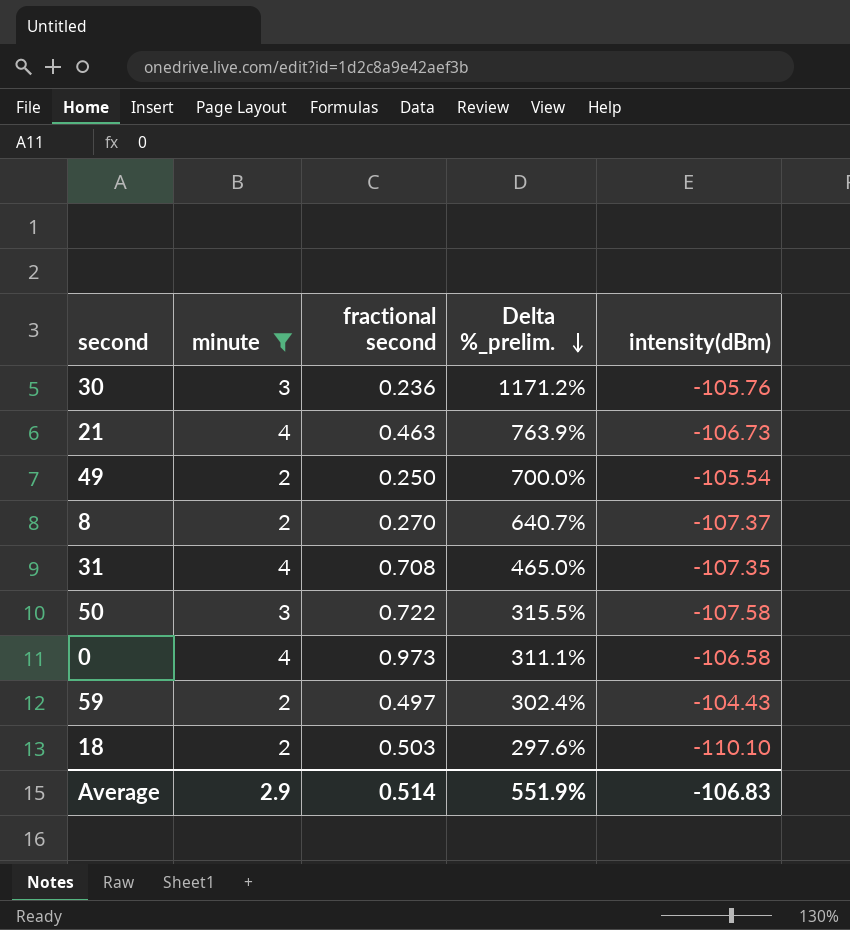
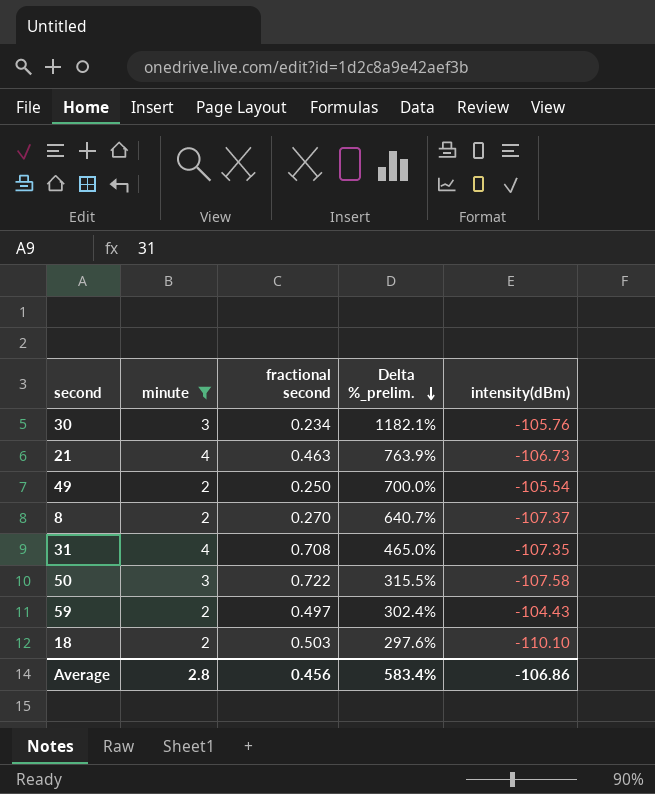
row 0: 4 | 0.973 | 311.1% | -106.58 -> none
30 | fractional second: 0.236 -> 0.234
30 | Delta %_prelim.: 1171.2% -> 1182.1%
Average | minute: 2.9 -> 2.8
Average | fractional second: 0.514 -> 0.456
Average | Delta %_prelim.: 551.9% -> 583.4%
Average | intensity(dBm): -106.83 -> -106.86

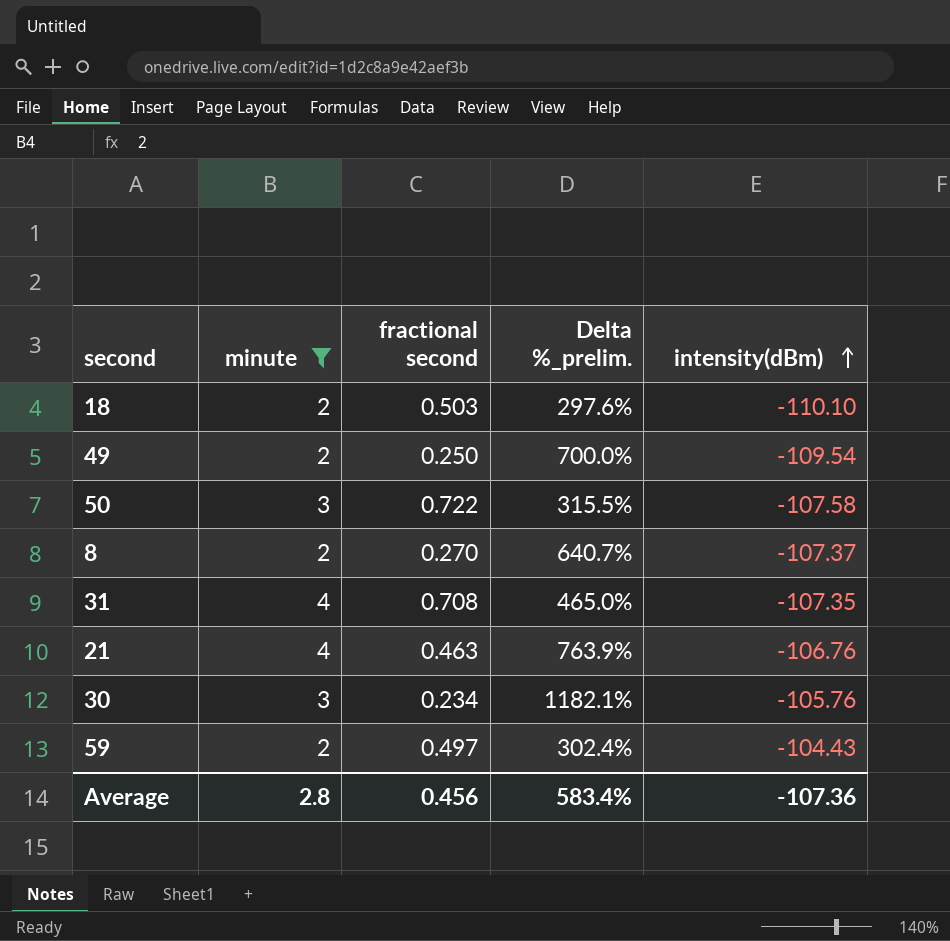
row order: Delta %_prelim. descending -> intensity(dBm) ascending
49 | intensity(dBm): -105.54 -> -109.54
21 | intensity(dBm): -106.73 -> -106.76
Average | intensity(dBm): -106.86 -> -107.36

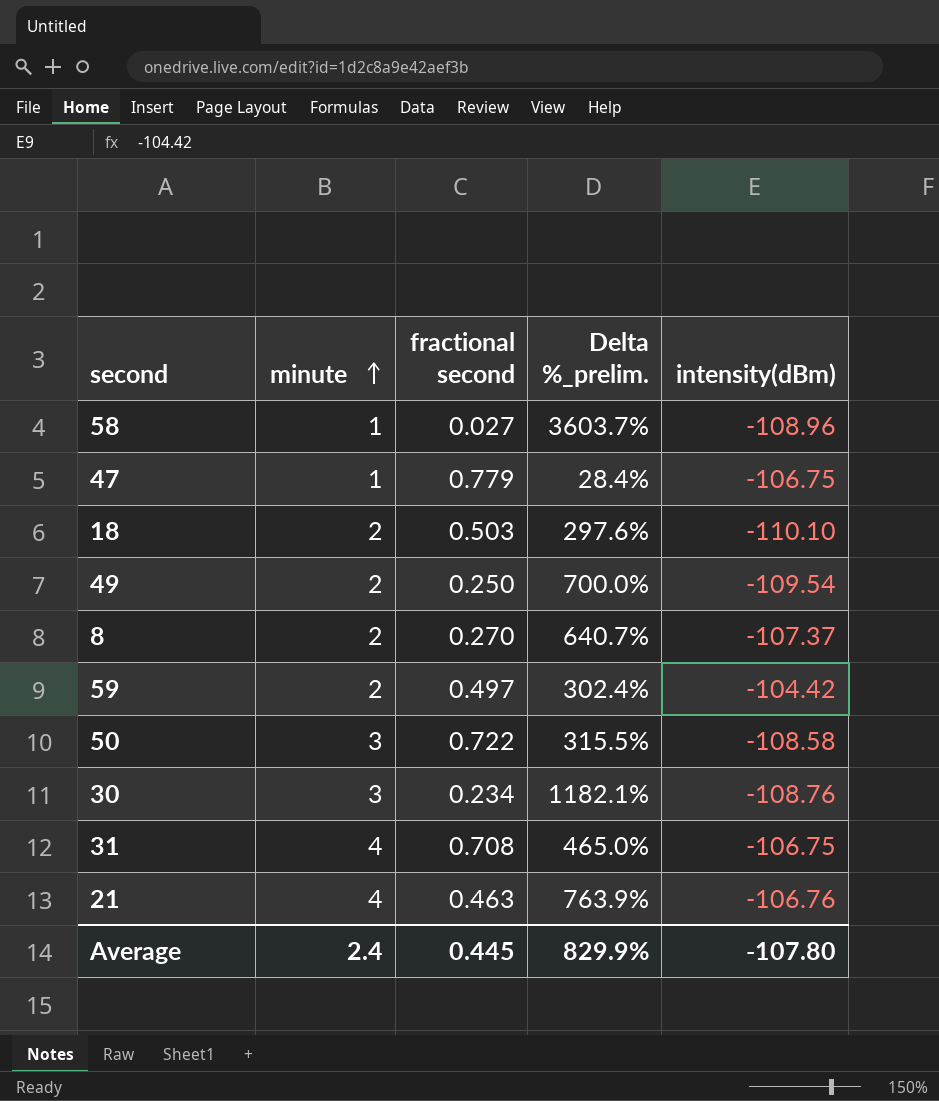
filter: minute != 1 -> none
row order: intensity(dBm) ascending -> minute ascending
59 | intensity(dBm): -104.43 -> -104.42
50 | intensity(dBm): -107.58 -> -108.58
30 | intensity(dBm): -105.76 -> -108.76
31 | intensity(dBm): -107.35 -> -106.75
Average | minute: 2.8 -> 2.4
Average | fractional second: 0.456 -> 0.445
Average | Delta %_prelim.: 583.4% -> 829.9%
Average | intensity(dBm): -107.36 -> -107.80

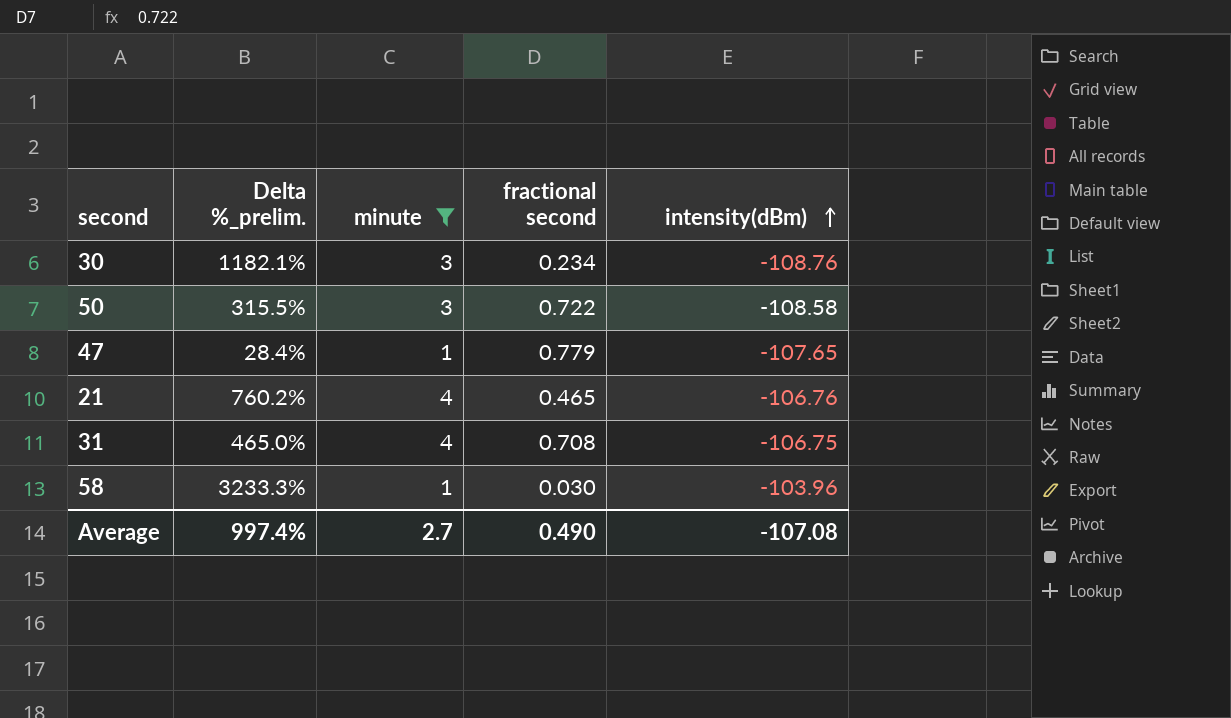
filter: none -> minute != 2
row order: minute ascending -> intensity(dBm) ascending
column Delta %_prelim. | position: 4 -> 2
47 | intensity(dBm): -106.75 -> -107.65
21 | Delta %_prelim.: 763.9% -> 760.2%
21 | fractional second: 0.463 -> 0.465
58 | Delta %_prelim.: 3603.7% -> 3233.3%
58 | fractional second: 0.027 -> 0.030
58 | intensity(dBm): -108.96 -> -103.96
Average | Delta %_prelim.: 829.9% -> 997.4%
Average | minute: 2.4 -> 2.7
Average | fractional second: 0.445 -> 0.490
Average | intensity(dBm): -107.80 -> -107.08

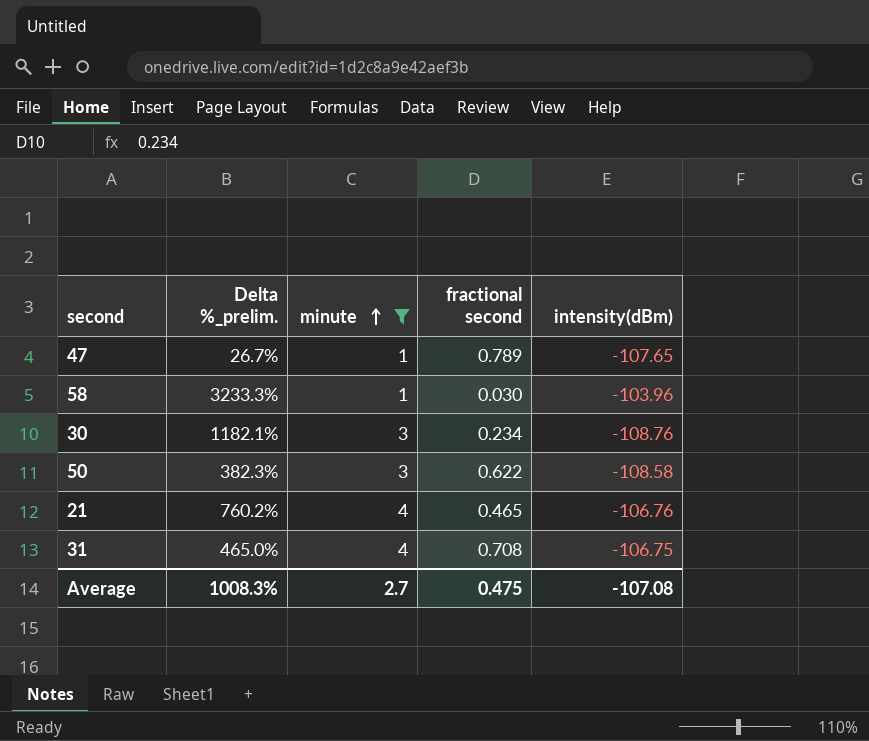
row order: intensity(dBm) ascending -> minute ascending
47 | Delta %_prelim.: 28.4% -> 26.7%
47 | fractional second: 0.779 -> 0.789
50 | Delta %_prelim.: 315.5% -> 382.3%
50 | fractional second: 0.722 -> 0.622
Average | Delta %_prelim.: 997.4% -> 1008.3%
Average | fractional second: 0.490 -> 0.475

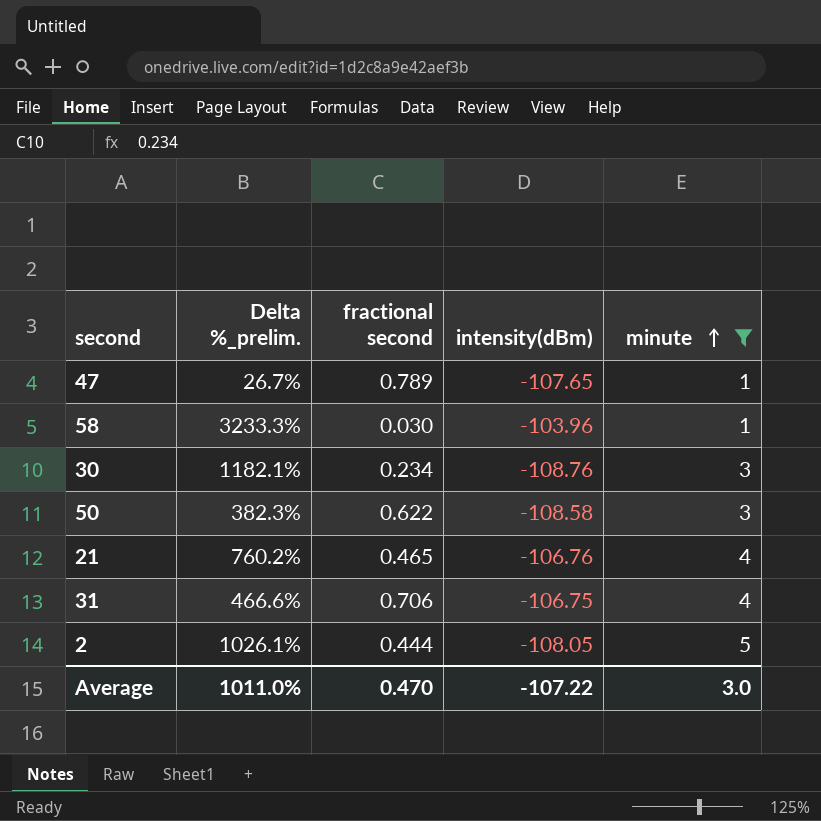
column minute | position: 3 -> 5
31 | Delta %_prelim.: 465.0% -> 466.6%
31 | fractional second: 0.708 -> 0.706
row 2: none -> 1026.1% | 0.444 | -108.05 | 5
Average | Delta %_prelim.: 1008.3% -> 1011.0%
Average | fractional second: 0.475 -> 0.470
Average | intensity(dBm): -107.08 -> -107.22
Average | minute: 2.7 -> 3.0

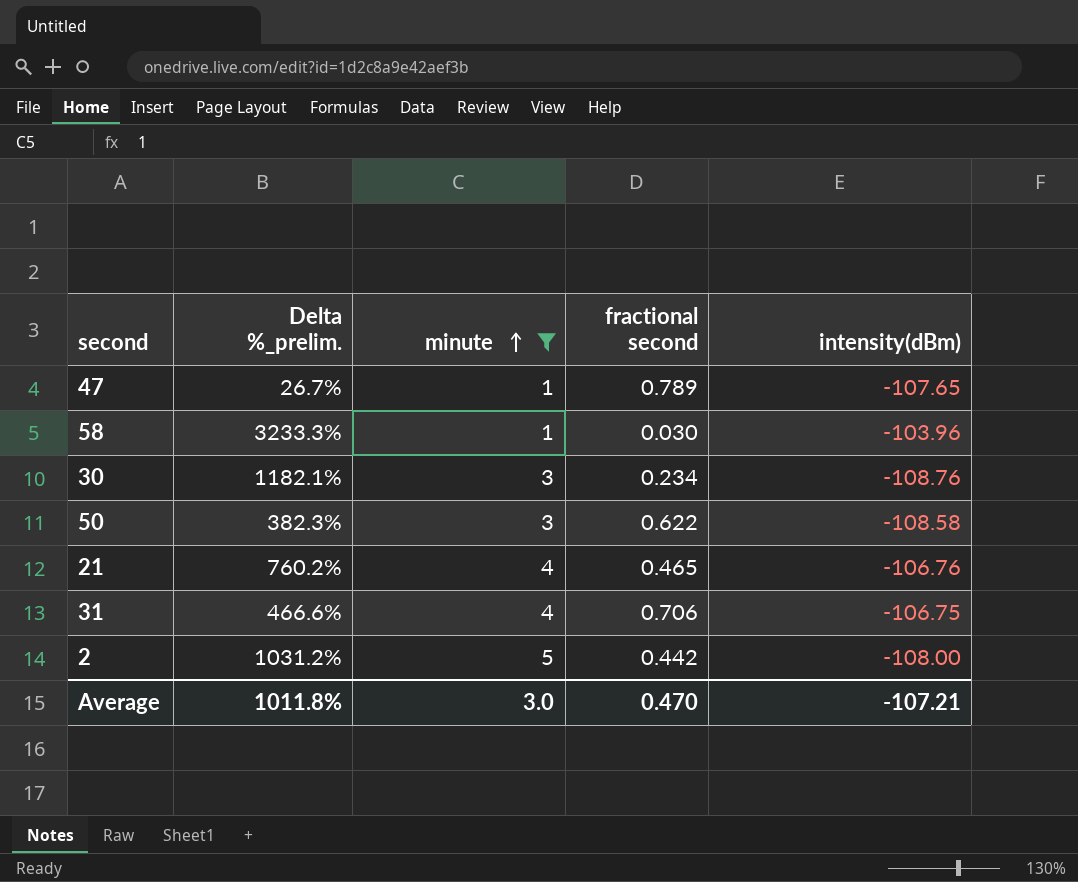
column minute | position: 5 -> 3
2 | Delta %_prelim.: 1026.1% -> 1031.2%
2 | fractional second: 0.444 -> 0.442
2 | intensity(dBm): -108.05 -> -108.00
Average | Delta %_prelim.: 1011.0% -> 1011.8%
Average | intensity(dBm): -107.22 -> -107.21

